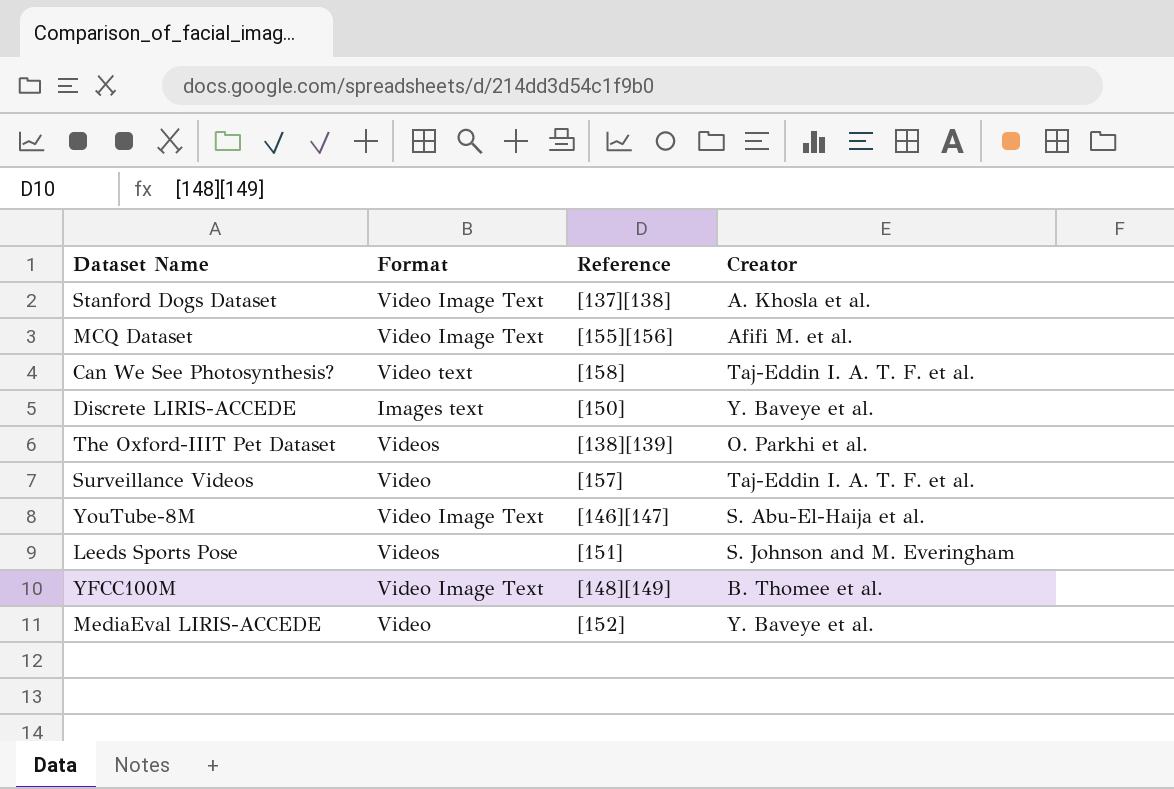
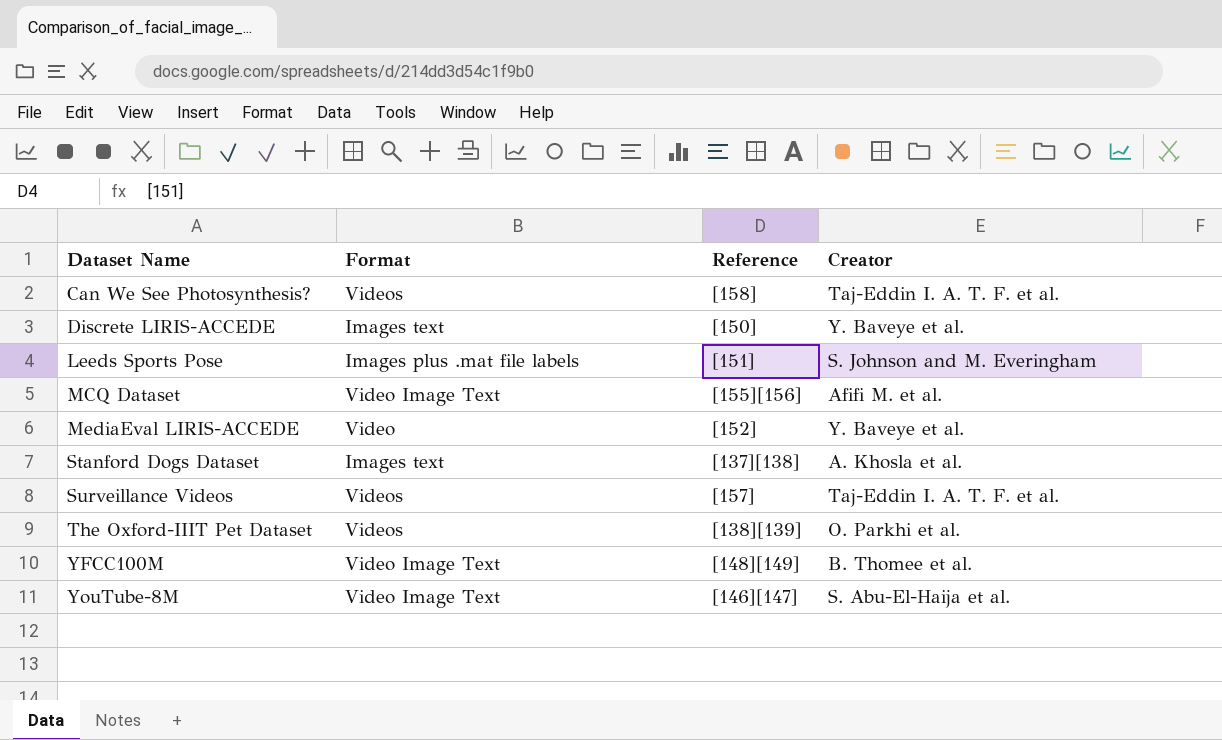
row order: none -> Dataset Name ascending
Can We See Photosynthesis? | Format: Video text -> Videos
Leeds Sports Pose | Format: Videos -> Images plus .mat file labels
Stanford Dogs Dataset | Format: Video Image Text -> Images text
Surveillance Videos | Format: Video -> Videos

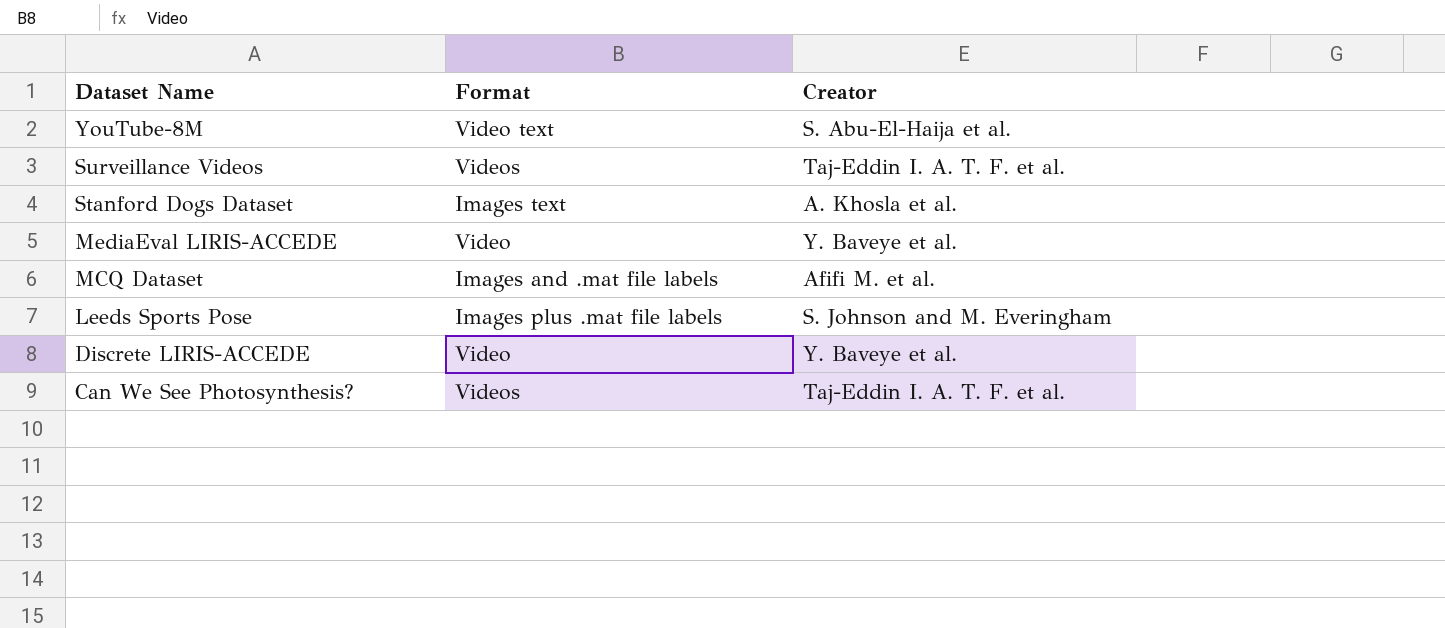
row order: Dataset Name ascending -> Dataset Name descending
column Reference | position: 3 -> none
row The Oxford-IIIT Pet Dataset: Videos | [138][139] | O. Parkhi et al. -> none
row YFCC100M: Video Image Text | [148][149] | B. Thomee et al. -> none
YouTube-8M | Format: Video Image Text -> Video text
MCQ Dataset | Format: Video Image Text -> Images and .mat file labels
Discrete LIRIS-ACCEDE | Format: Images text -> Video

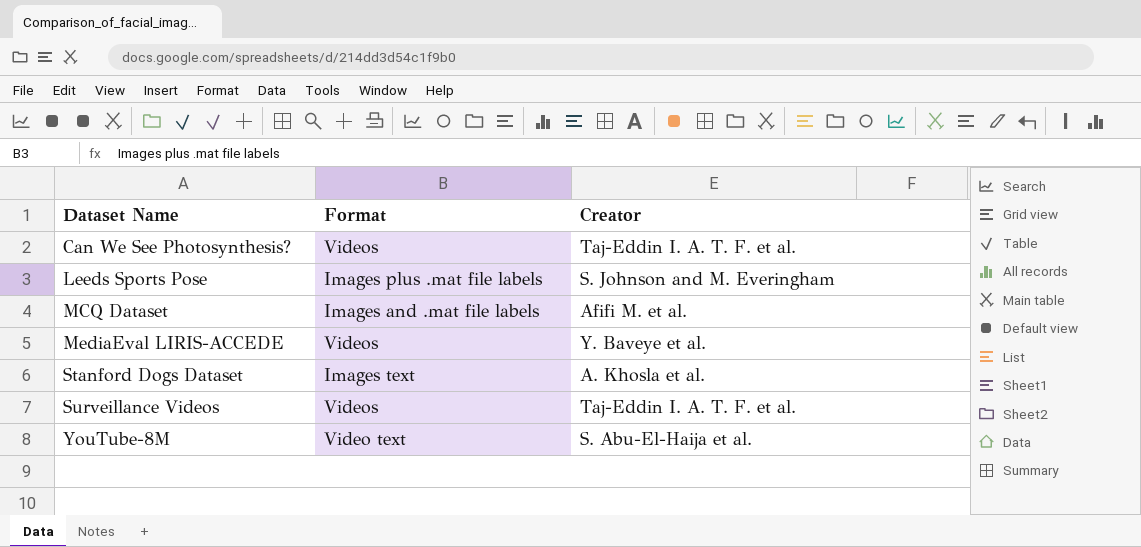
row order: Dataset Name descending -> Dataset Name ascending
row Discrete LIRIS-ACCEDE: Video | Y. Baveye et al. -> none
MediaEval LIRIS-ACCEDE | Format: Video -> Videos

